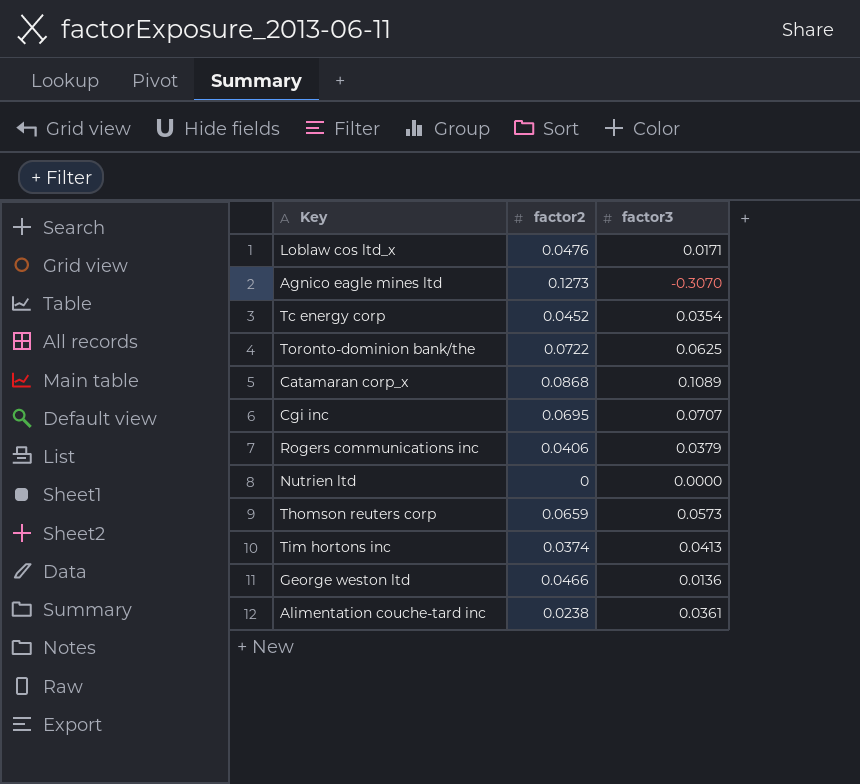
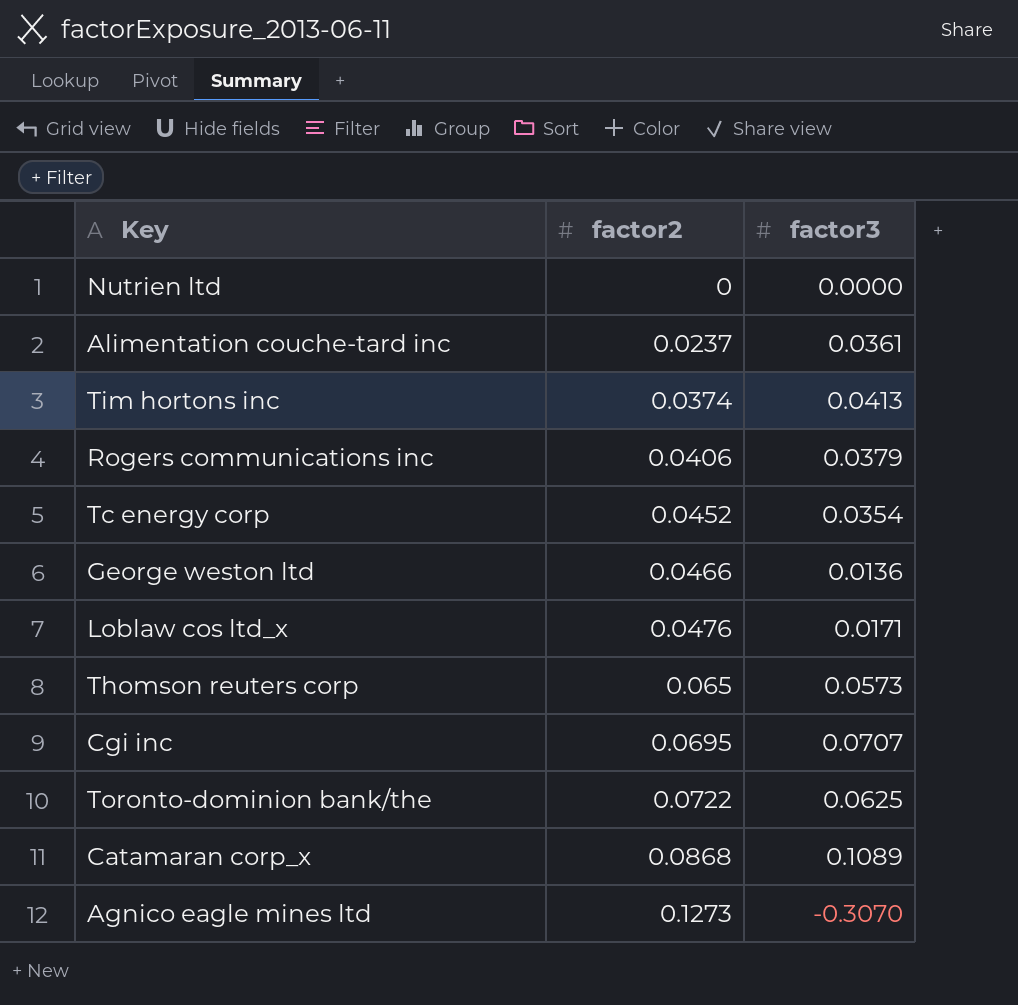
row order: none -> factor2 ascending
Alimentation couche-tard inc | factor2: 0.0238 -> 0.0237
Thomson reuters corp | factor2: 0.0659 -> 0.065

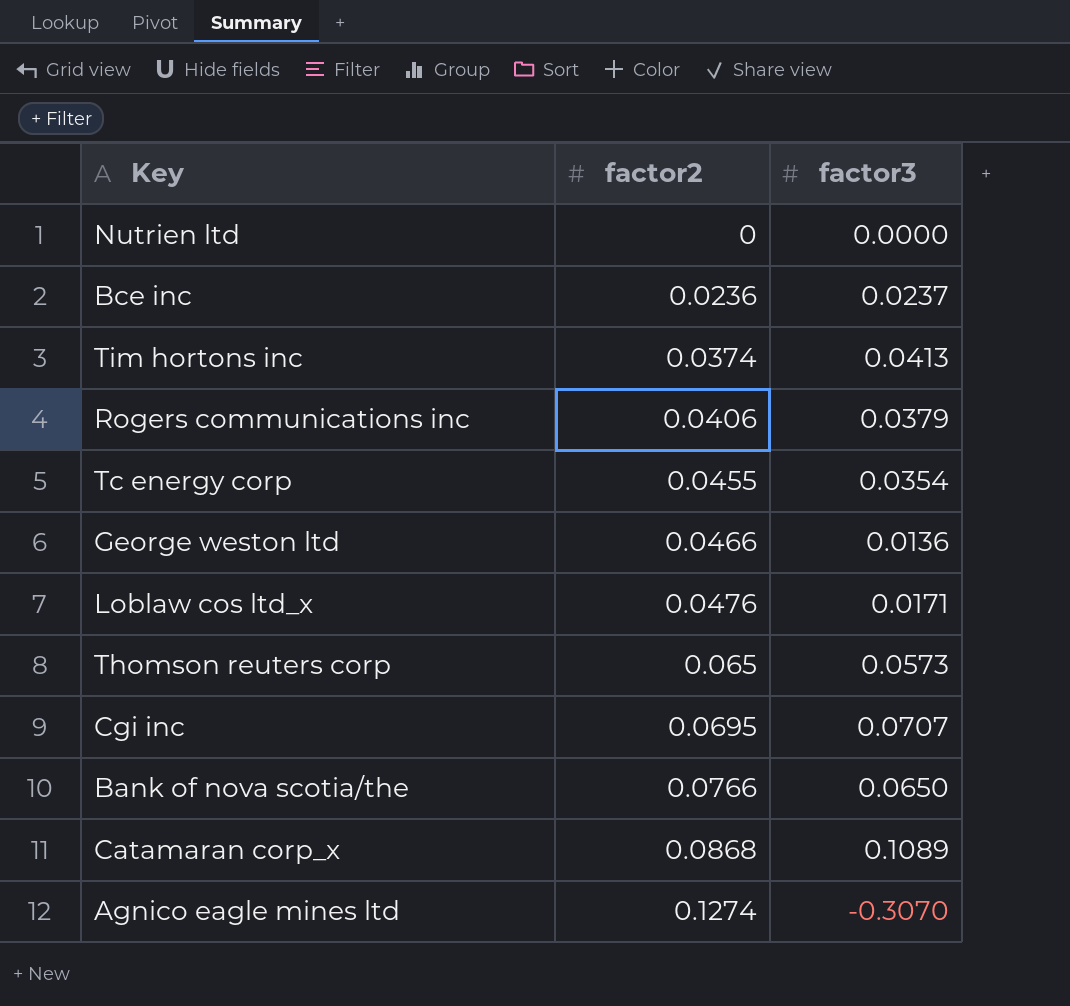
row Alimentation couche-tard inc: 0.0237 | 0.0361 -> none
row Toronto-dominion bank/the: 0.0722 | 0.0625 -> none
row Bce inc: none -> 0.0236 | 0.0237
Tc energy corp | factor2: 0.0452 -> 0.0455
row Bank of nova scotia/the: none -> 0.0766 | 0.0650
Agnico eagle mines ltd | factor2: 0.1273 -> 0.1274

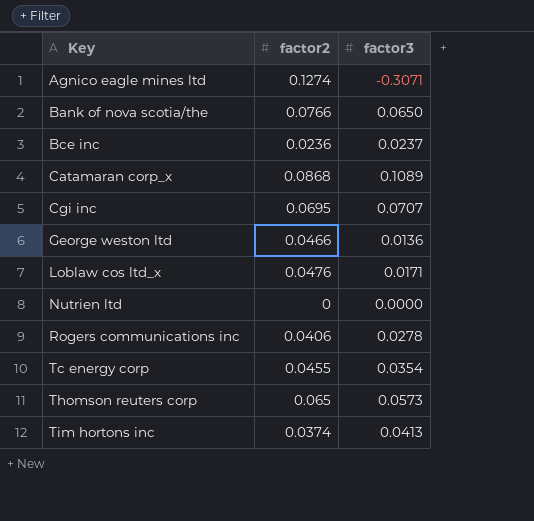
row order: factor2 ascending -> Key ascending
Agnico eagle mines ltd | factor3: -0.3070 -> -0.3071
Rogers communications inc | factor3: 0.0379 -> 0.0278

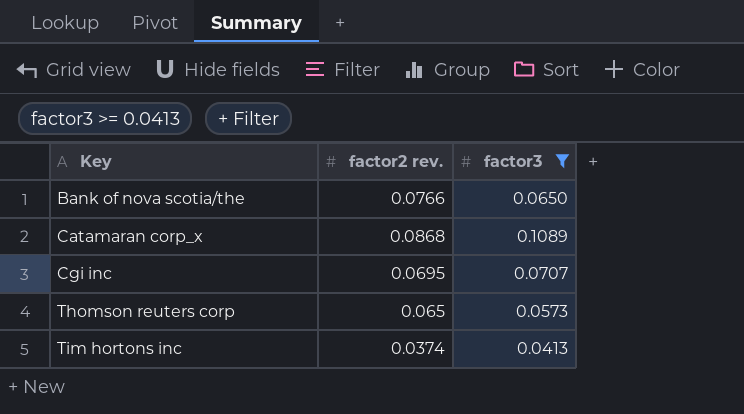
filter: none -> factor3 >= 0.0413
column name: factor2 -> factor2 rev.

